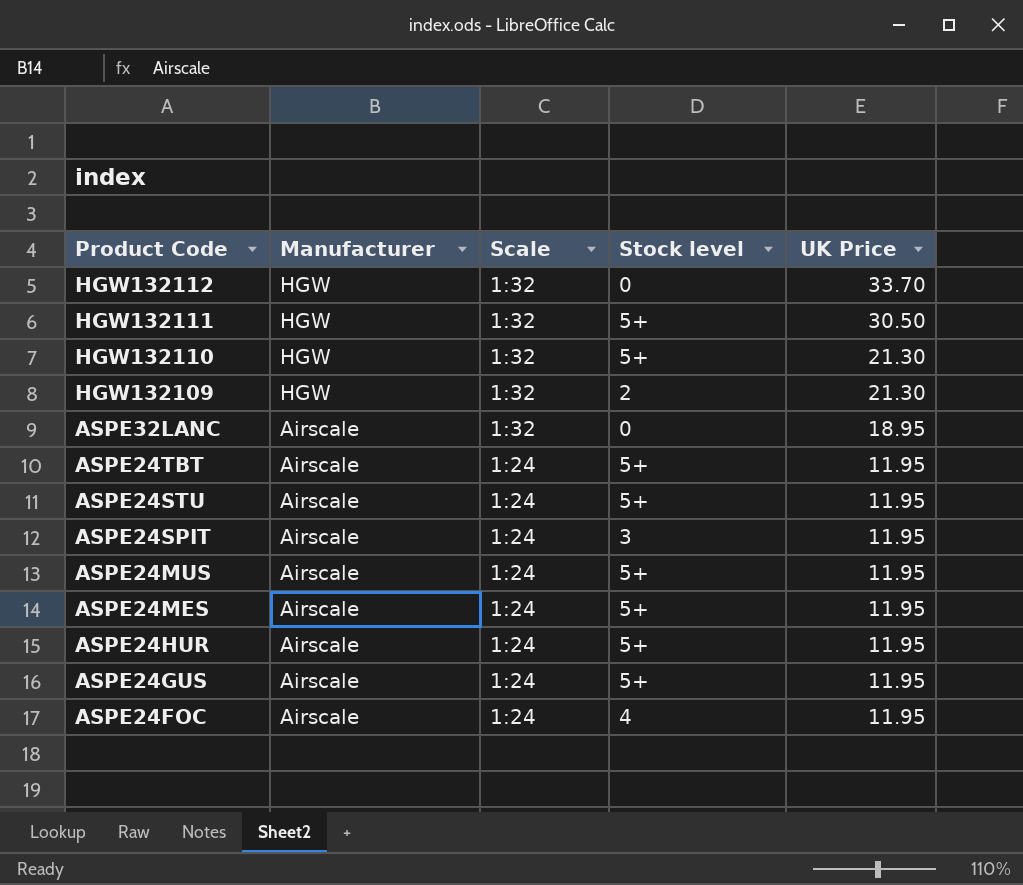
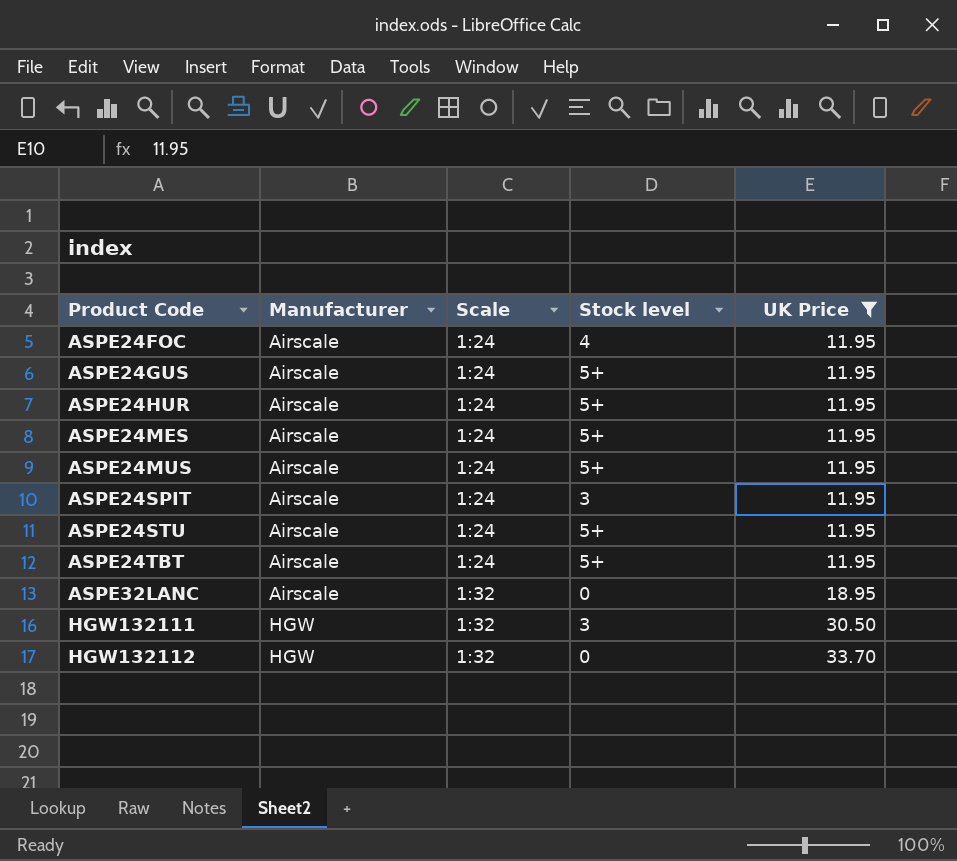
filter: none -> UK Price != 21.30
row order: Product Code descending -> Product Code ascending
HGW132111 | Stock level: 5+ -> 3

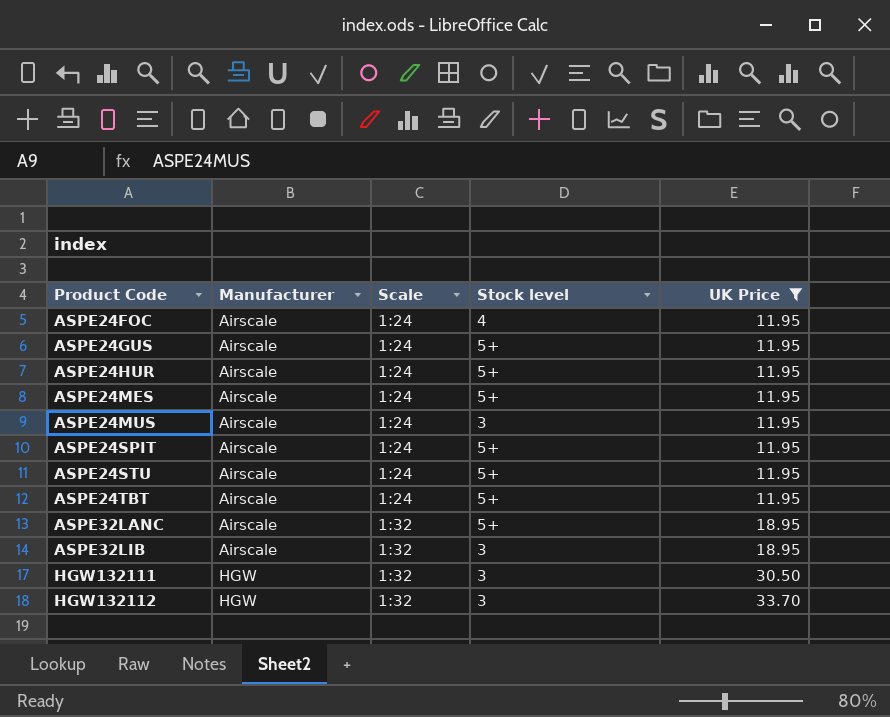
ASPE24MUS | Stock level: 5+ -> 3
ASPE24SPIT | Stock level: 3 -> 5+
ASPE32LANC | Stock level: 0 -> 5+
row ASPE32LIB: none -> Airscale | 1:32 | 3 | 18.95
HGW132112 | Stock level: 0 -> 3

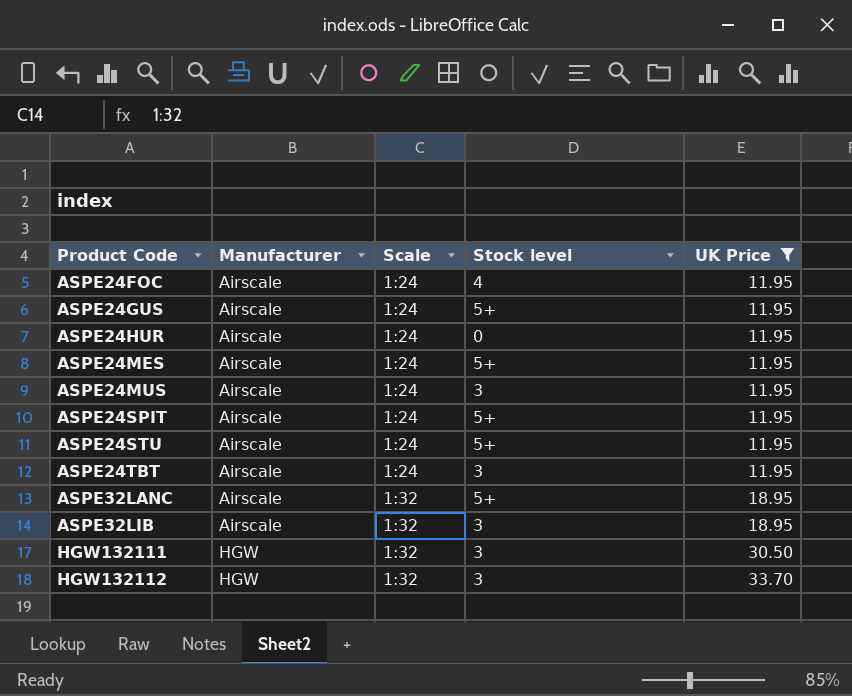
ASPE24HUR | Stock level: 5+ -> 0
ASPE24TBT | Stock level: 5+ -> 3

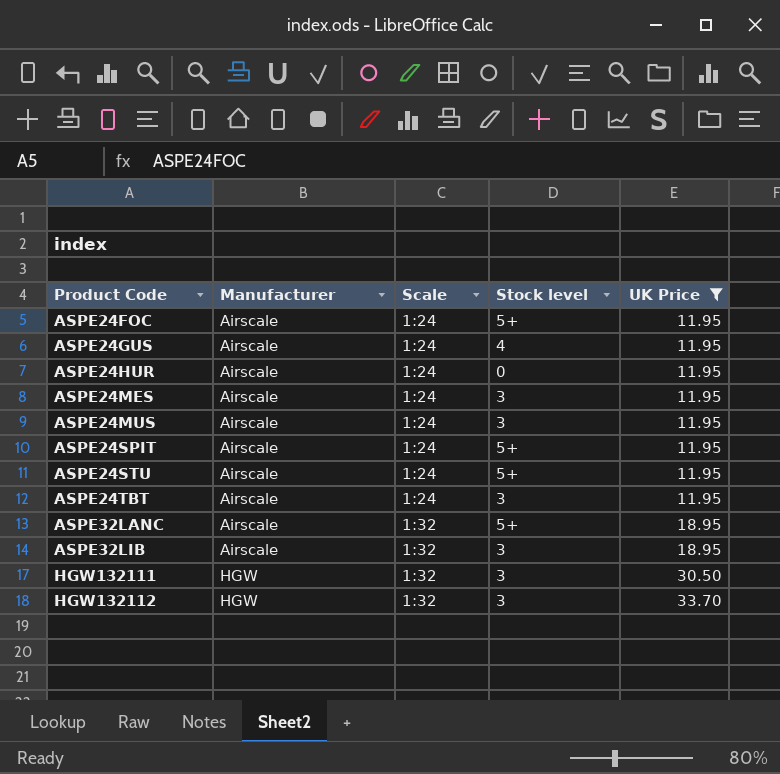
ASPE24FOC | Stock level: 4 -> 5+
ASPE24GUS | Stock level: 5+ -> 4
ASPE24MES | Stock level: 5+ -> 3

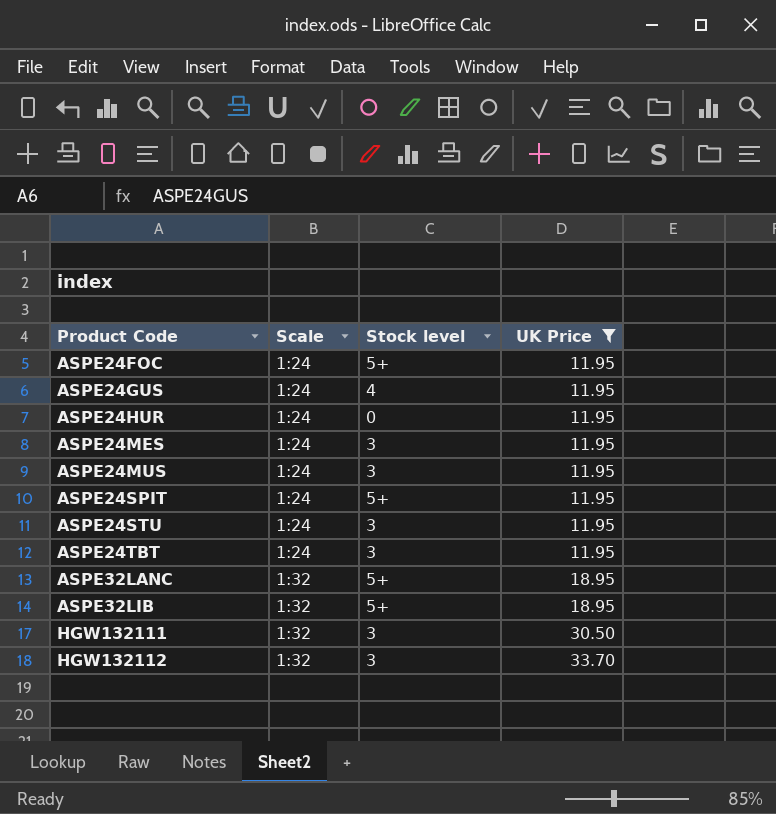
column Manufacturer | position: 2 -> none
ASPE24STU | Stock level: 5+ -> 3
ASPE32LIB | Stock level: 3 -> 5+

